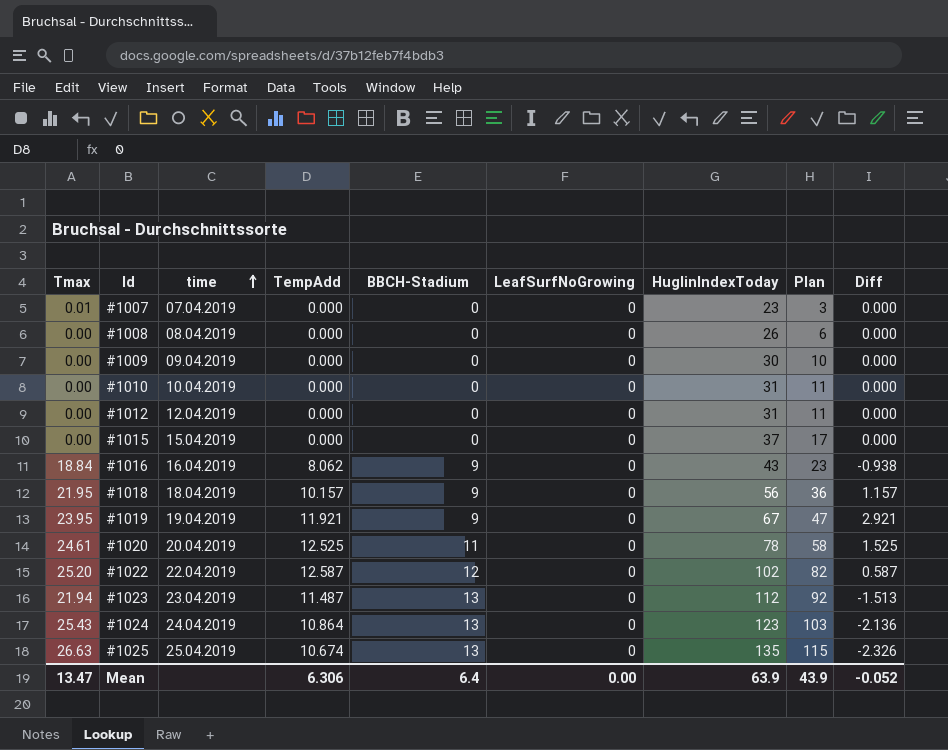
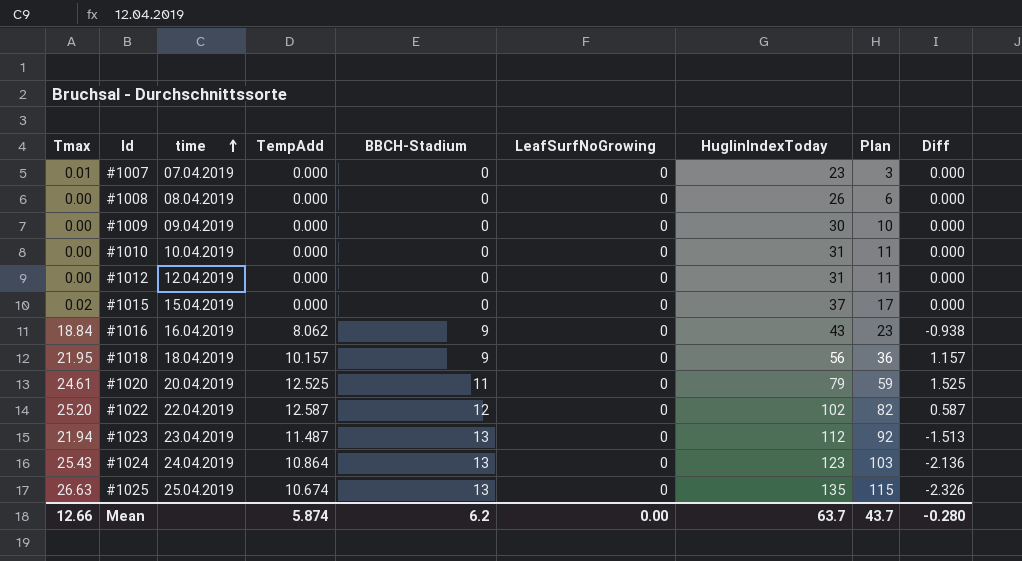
row #1019: 23.95 | 19.04.2019 | 11.921 | 9 | 0 | 67 | 47 | 2.921 -> none
#1015 | Tmax: 0.00 -> 0.02
#1020 | HuglinIndexToday: 78 -> 79
#1020 | Plan: 58 -> 59
Mean | Tmax: 13.47 -> 12.66
Mean | TempAdd: 6.306 -> 5.874
Mean | BBCH-Stadium: 6.4 -> 6.2
Mean | HuglinIndexToday: 63.9 -> 63.7
Mean | Plan: 43.9 -> 43.7
Mean | Diff: -0.052 -> -0.280

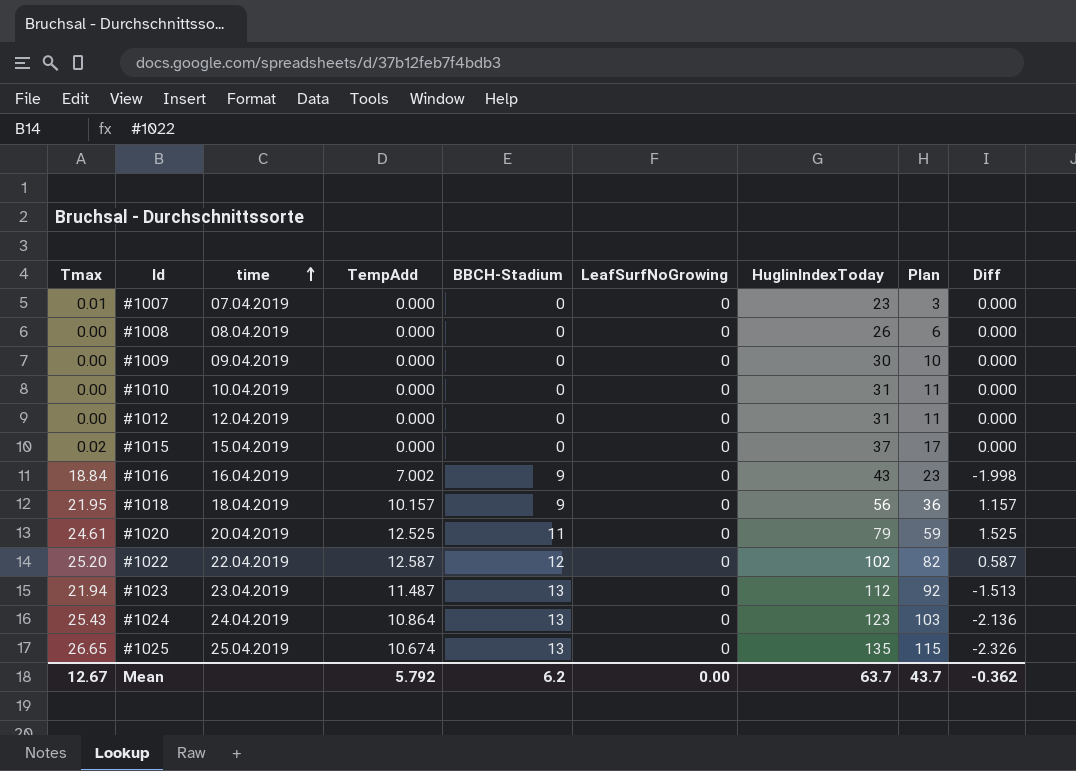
#1016 | TempAdd: 8.062 -> 7.002
#1016 | Diff: -0.938 -> -1.998
#1025 | Tmax: 26.63 -> 26.65
Mean | Tmax: 12.66 -> 12.67
Mean | TempAdd: 5.874 -> 5.792
Mean | Diff: -0.280 -> -0.362

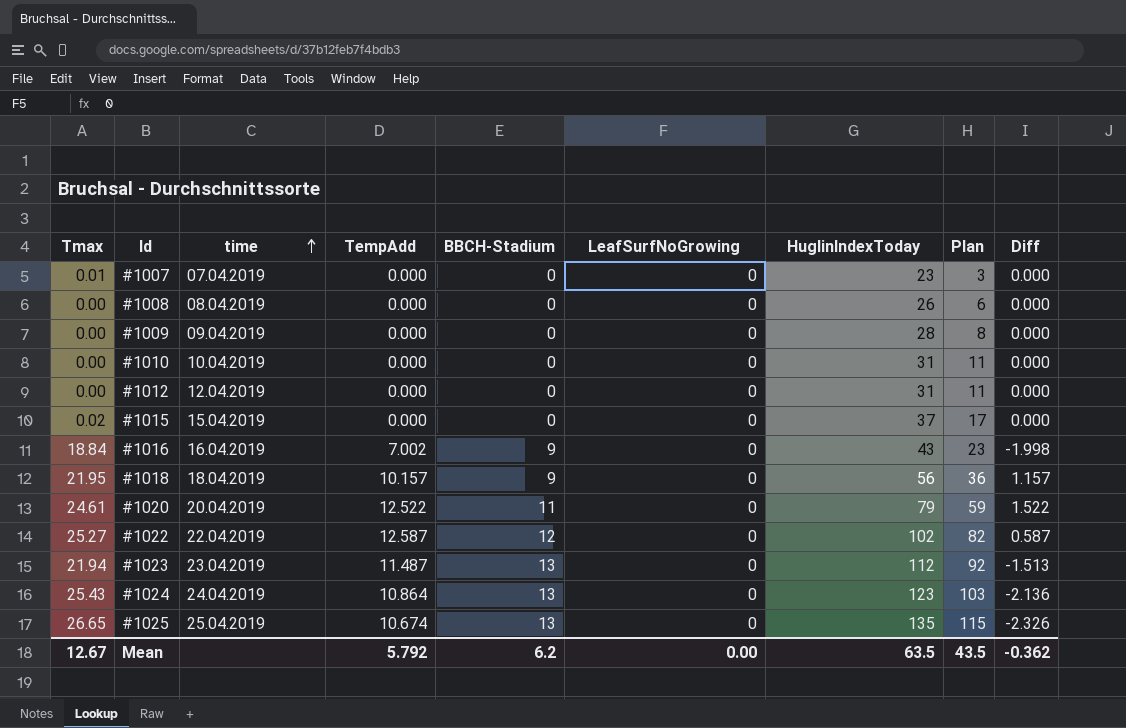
#1009 | HuglinIndexToday: 30 -> 28
#1009 | Plan: 10 -> 8
#1020 | TempAdd: 12.525 -> 12.522
#1020 | Diff: 1.525 -> 1.522
#1022 | Tmax: 25.20 -> 25.27
Mean | HuglinIndexToday: 63.7 -> 63.5
Mean | Plan: 43.7 -> 43.5

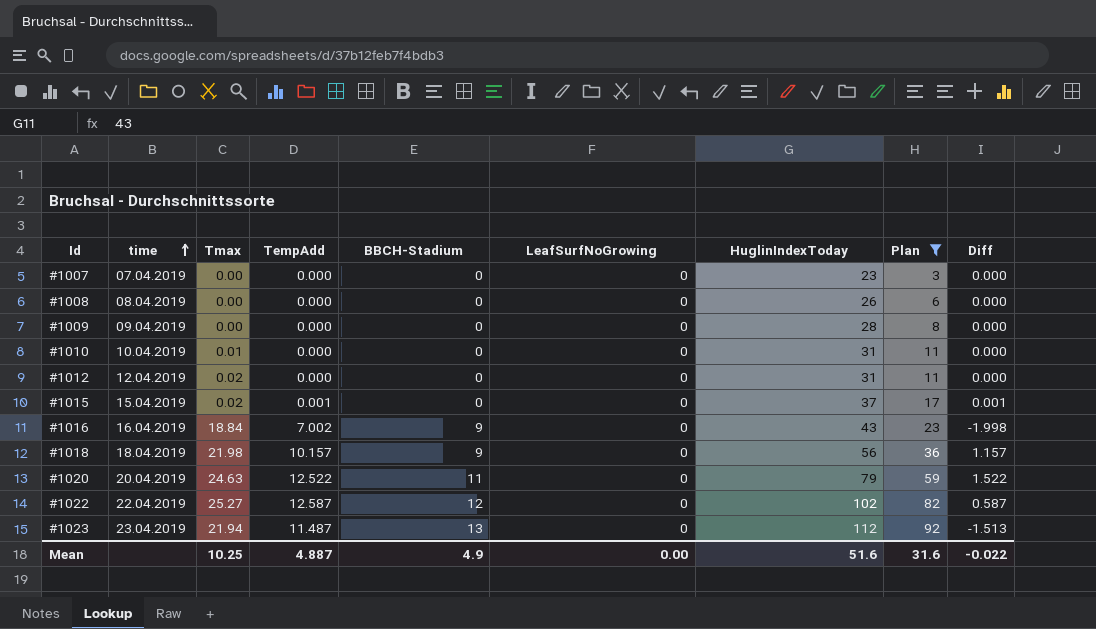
filter: none -> Plan <= 92
column Tmax | position: 1 -> 3
#1007 | Tmax: 0.01 -> 0.00
#1010 | Tmax: 0.00 -> 0.01
#1012 | Tmax: 0.00 -> 0.02
#1015 | TempAdd: 0.000 -> 0.001
#1015 | Diff: 0.000 -> 0.001
#1018 | Tmax: 21.95 -> 21.98
#1020 | Tmax: 24.61 -> 24.63
Mean | Tmax: 12.67 -> 10.25
Mean | TempAdd: 5.792 -> 4.887
Mean | BBCH-Stadium: 6.2 -> 4.9
Mean | HuglinIndexToday: 63.5 -> 51.6
Mean | Plan: 43.5 -> 31.6
Mean | Diff: -0.362 -> -0.022

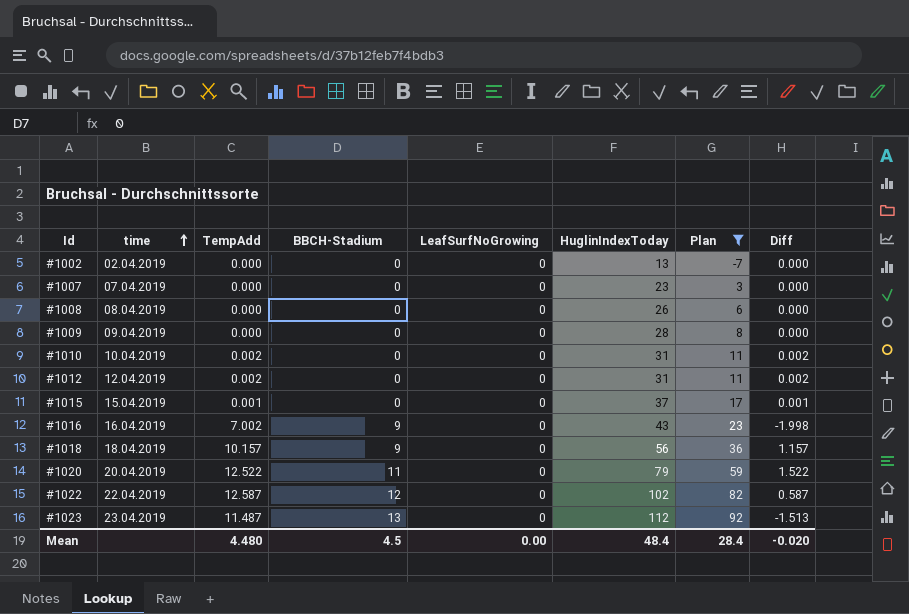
column Tmax | position: 3 -> none
row #1002: none -> 02.04.2019 | 0.000 | 0 | 0 | 13 | -7 | 0.000
#1010 | TempAdd: 0.000 -> 0.002
#1010 | Diff: 0.000 -> 0.002
#1012 | TempAdd: 0.000 -> 0.002
#1012 | Diff: 0.000 -> 0.002
Mean | TempAdd: 4.887 -> 4.480
Mean | BBCH-Stadium: 4.9 -> 4.5
Mean | HuglinIndexToday: 51.6 -> 48.4
Mean | Plan: 31.6 -> 28.4
Mean | Diff: -0.022 -> -0.020

